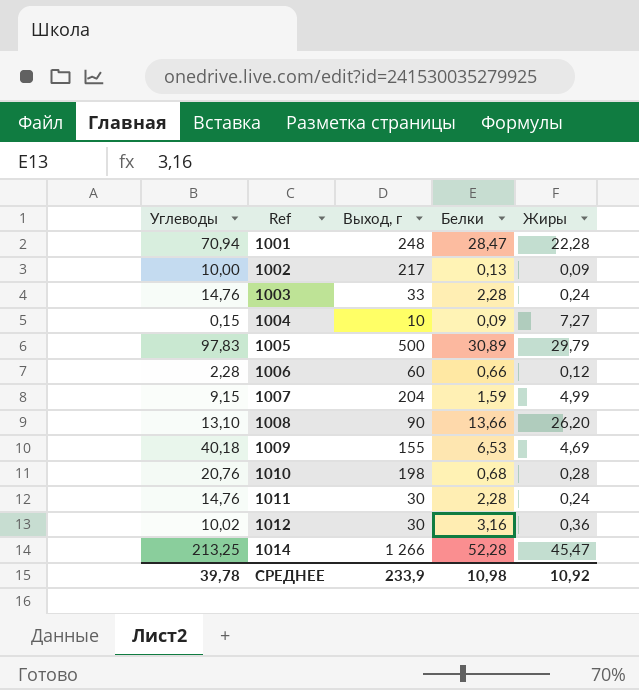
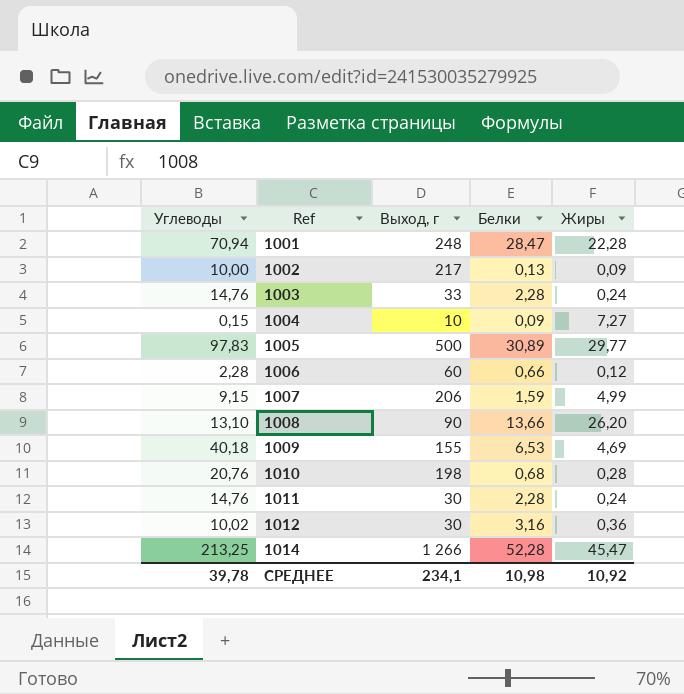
1005 | Жиры: 29,79 -> 29,77
1007 | Выход, г: 204 -> 206
СРЕДНЕЕ | Выход, г: 233,9 -> 234,1

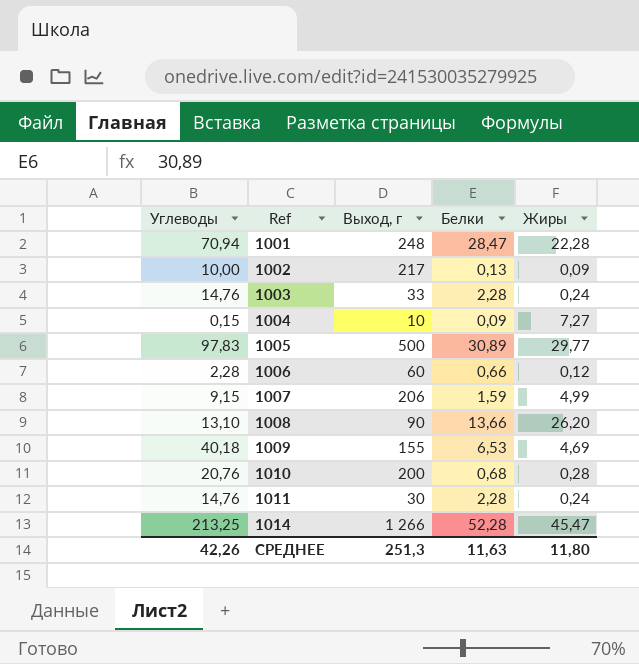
row 1012: 10,02 | 30 | 3,16 | 0,36 -> none
1010 | Выход, г: 198 -> 200
СРЕДНЕЕ | Углеводы: 39,78 -> 42,26
СРЕДНЕЕ | Выход, г: 234,1 -> 251,3
СРЕДНЕЕ | Белки: 10,98 -> 11,63
СРЕДНЕЕ | Жиры: 10,92 -> 11,80

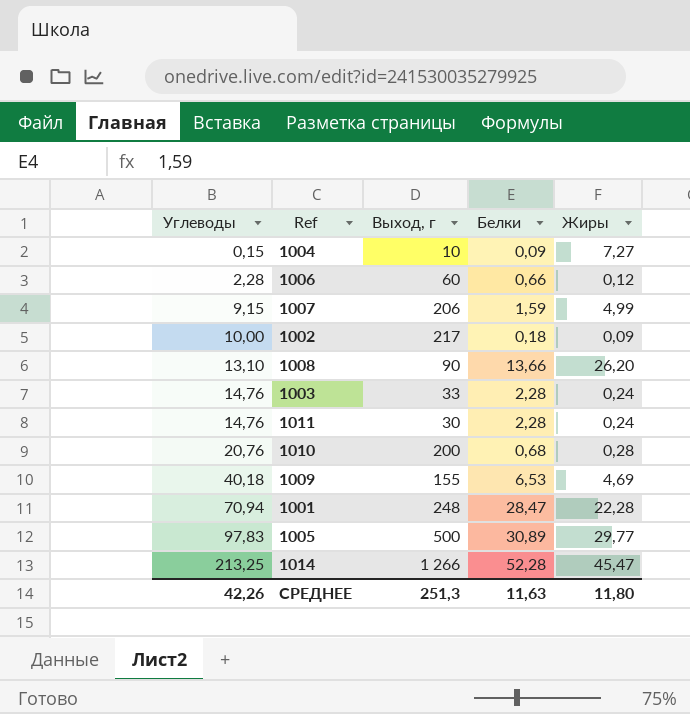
row order: Ref ascending -> Углеводы ascending
1002 | Белки: 0,13 -> 0,18

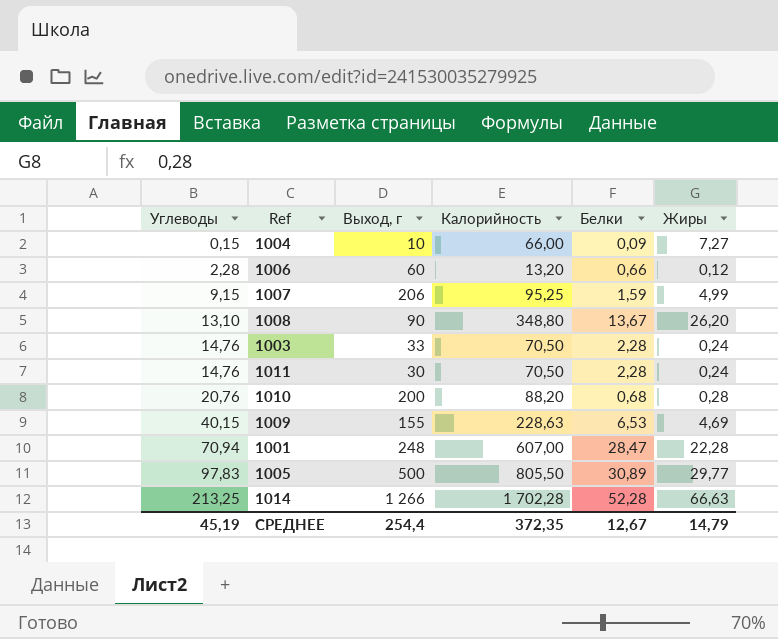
column Калорийность | position: none -> 4
row 1002: 10,00 | 217 | 0,18 | 0,09 -> none
1008 | Белки: 13,66 -> 13,67
1009 | Углеводы: 40,18 -> 40,15
1014 | Жиры: 45,47 -> 66,63
СРЕДНЕЕ | Углеводы: 42,26 -> 45,19
СРЕДНЕЕ | Выход, г: 251,3 -> 254,4
СРЕДНЕЕ | Белки: 11,63 -> 12,67
СРЕДНЕЕ | Жиры: 11,80 -> 14,79

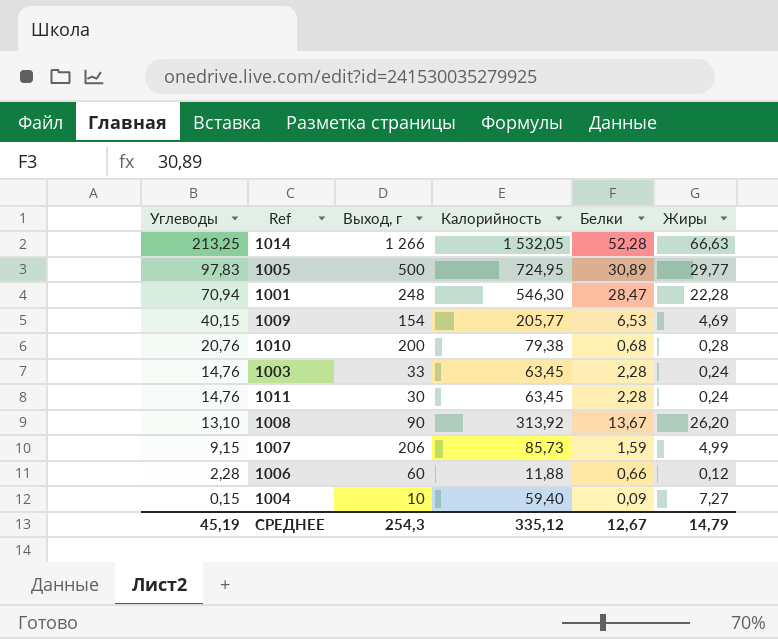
row order: Углеводы ascending -> Углеводы descending
1014 | Калорийность: 1 702,28 -> 1 532,05
1005 | Калорийность: 805,50 -> 724,95
1001 | Калорийность: 607,00 -> 546,30
1009 | Выход, г: 155 -> 154
1009 | Калорийность: 228,63 -> 205,77
1010 | Калорийность: 88,20 -> 79,38
1003 | Калорийность: 70,50 -> 63,45
1011 | Калорийность: 70,50 -> 63,45
1008 | Калорийность: 348,80 -> 313,92
1007 | Калорийность: 95,25 -> 85,73
1006 | Калорийность: 13,20 -> 11,88
1004 | Калорийность: 66,00 -> 59,40
СРЕДНЕЕ | Выход, г: 254,4 -> 254,3
СРЕДНЕЕ | Калорийность: 372,35 -> 335,12

